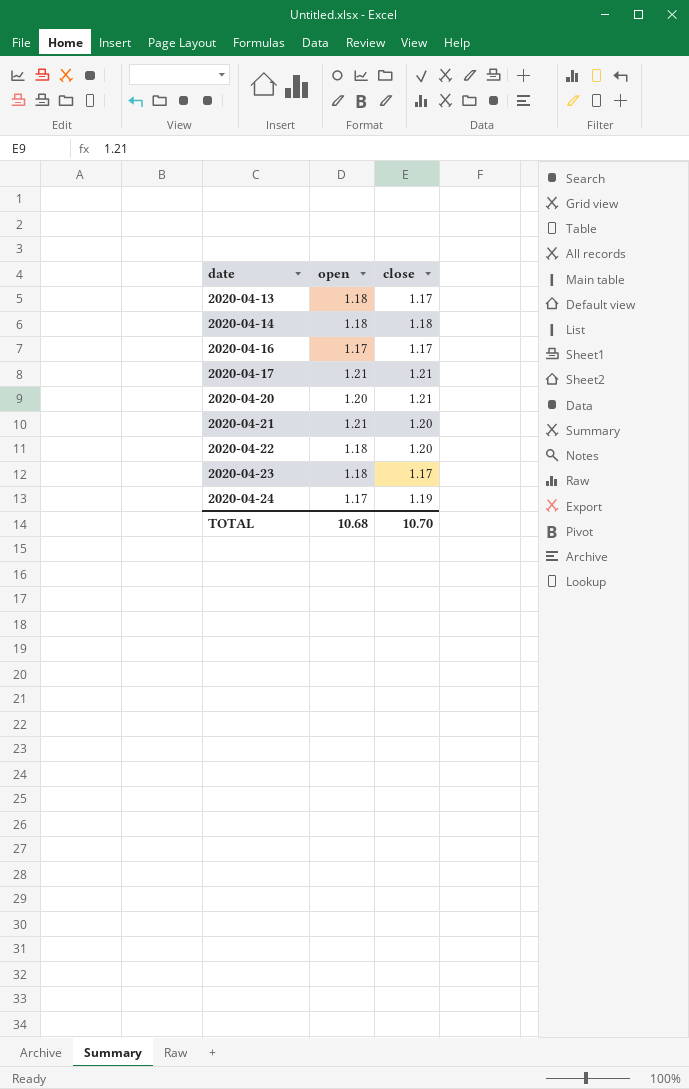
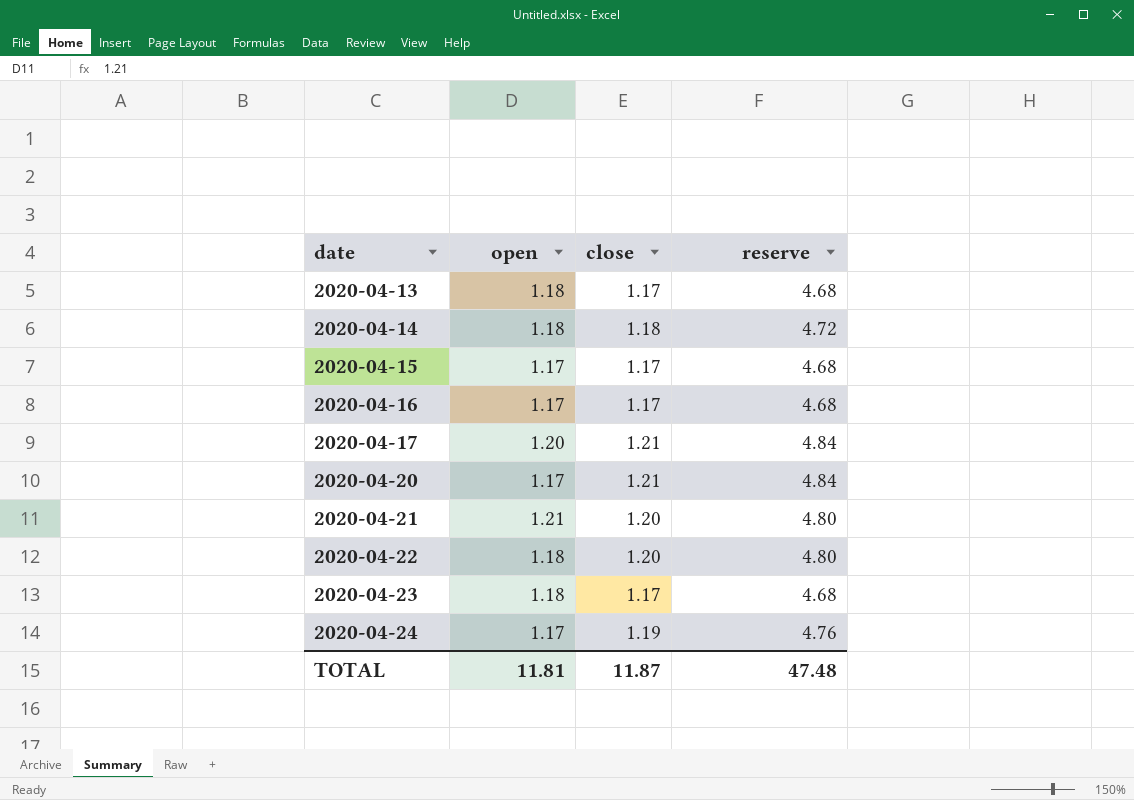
column reserve | formula: none -> [close] * 4
row 2020-04-15: none -> 1.17 | 1.17 | 4.68
2020-04-17 | open: 1.21 -> 1.20
2020-04-20 | open: 1.20 -> 1.17
TOTAL | open: 10.68 -> 11.81
TOTAL | close: 10.70 -> 11.87

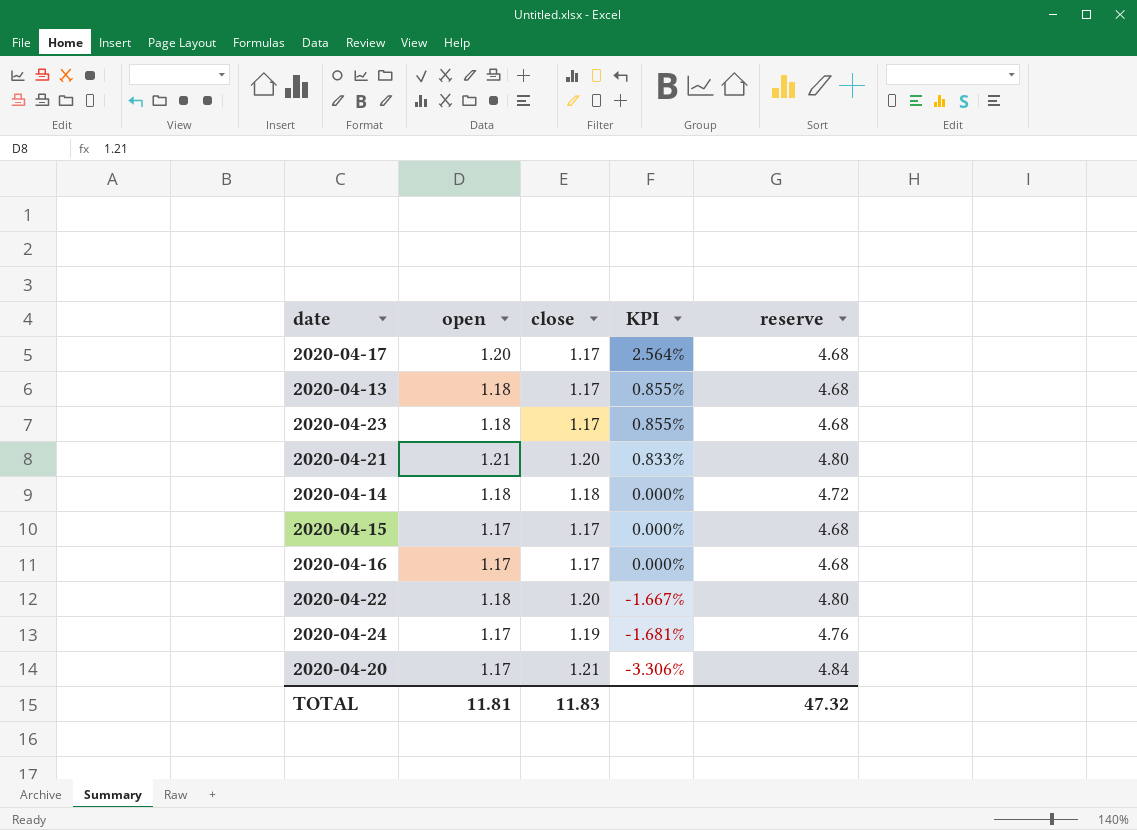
row order: date ascending -> KPI descending
column KPI | formula: none -> ([open] - [close]) / [close]
2020-04-17 | close: 1.21 -> 1.17
2020-04-17 | reserve: 4.84 -> 4.68
TOTAL | close: 11.87 -> 11.83
TOTAL | reserve: 47.48 -> 47.32

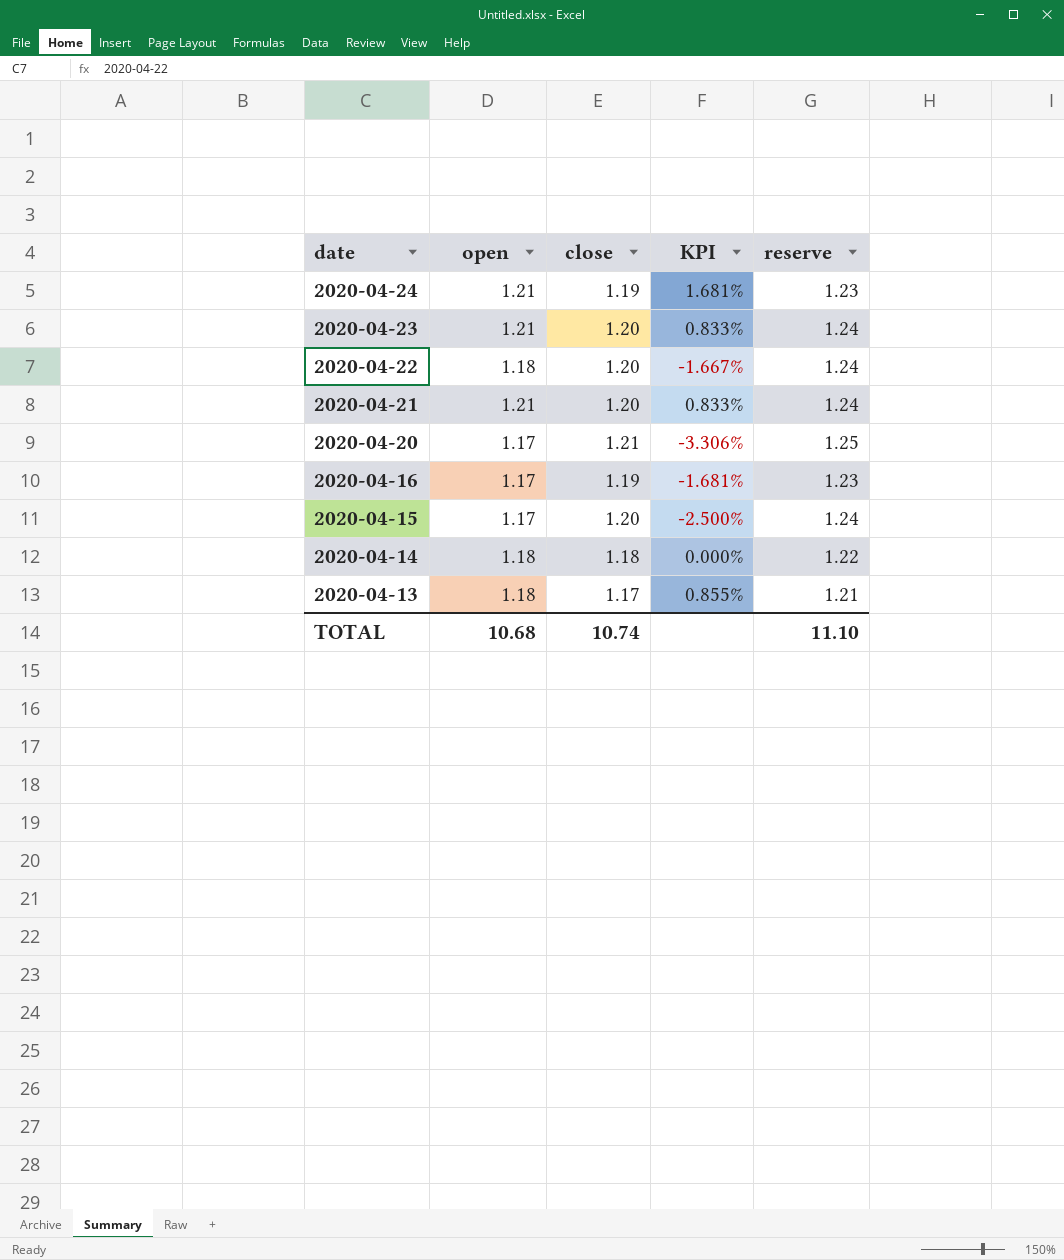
row order: KPI descending -> date descending
column reserve | formula: [close] * 4 -> [close] * 1.03
row 2020-04-17: 1.20 | 1.17 | 2.564% | 4.68 -> none
2020-04-24 | open: 1.17 -> 1.21
2020-04-24 | KPI: -1.681% -> 1.681%
2020-04-23 | open: 1.18 -> 1.21
2020-04-23 | close: 1.17 -> 1.20
2020-04-23 | KPI: 0.855% -> 0.833%
2020-04-16 | close: 1.17 -> 1.19
2020-04-16 | KPI: 0.000% -> -1.681%
2020-04-15 | close: 1.17 -> 1.20
2020-04-15 | KPI: 0.000% -> -2.500%
TOTAL | open: 11.81 -> 10.68
TOTAL | close: 11.83 -> 10.74
TOTAL | reserve: 47.32 -> 11.10

